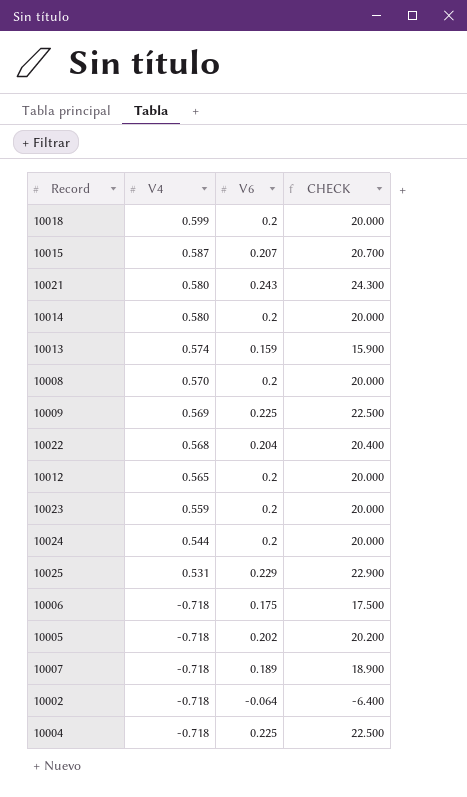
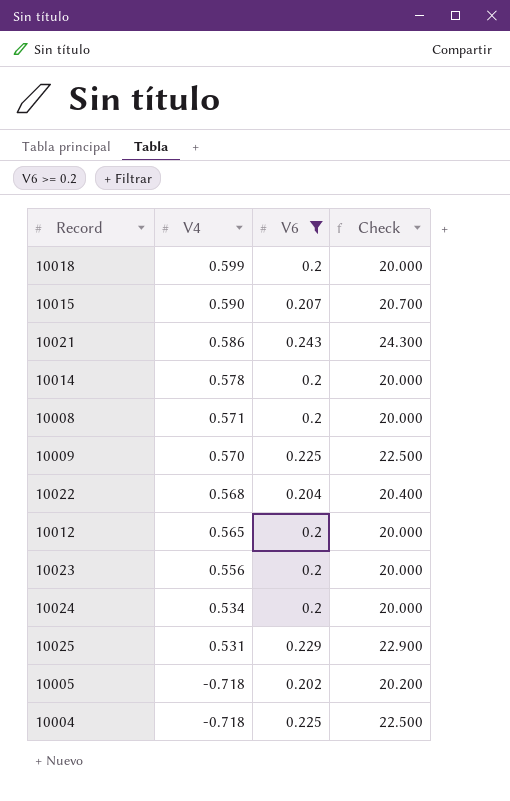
filter: none -> V6 >= 0.2
column name: CHECK -> Check
10015 | V4: 0.587 -> 0.590
10021 | V4: 0.580 -> 0.586
10014 | V4: 0.580 -> 0.578
10008 | V4: 0.570 -> 0.571
10009 | V4: 0.569 -> 0.570
10023 | V4: 0.559 -> 0.556
10024 | V4: 0.544 -> 0.534

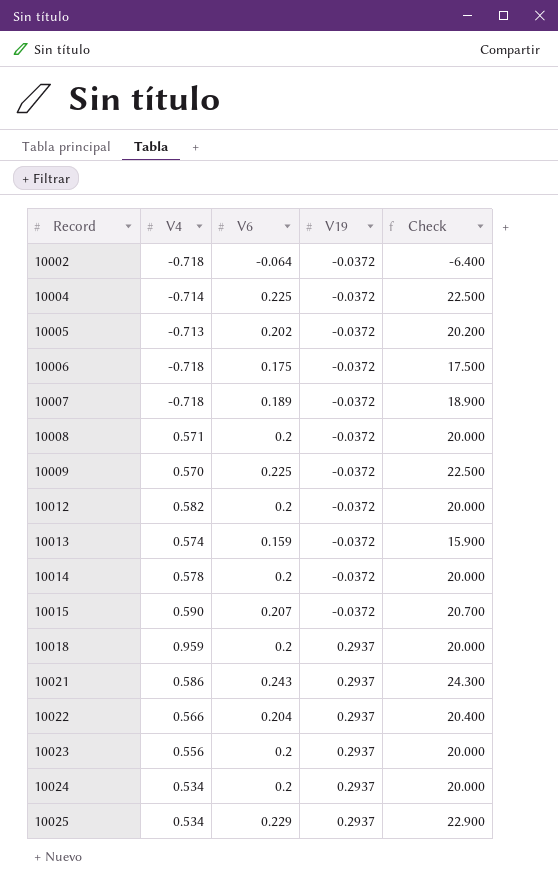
filter: V6 >= 0.2 -> none
row order: V4 descending -> Record ascending
column V19 | position: none -> 4
10004 | V4: -0.718 -> -0.714
10005 | V4: -0.718 -> -0.713
10012 | V4: 0.565 -> 0.582
10018 | V4: 0.599 -> 0.959
10022 | V4: 0.568 -> 0.566
10025 | V4: 0.531 -> 0.534

